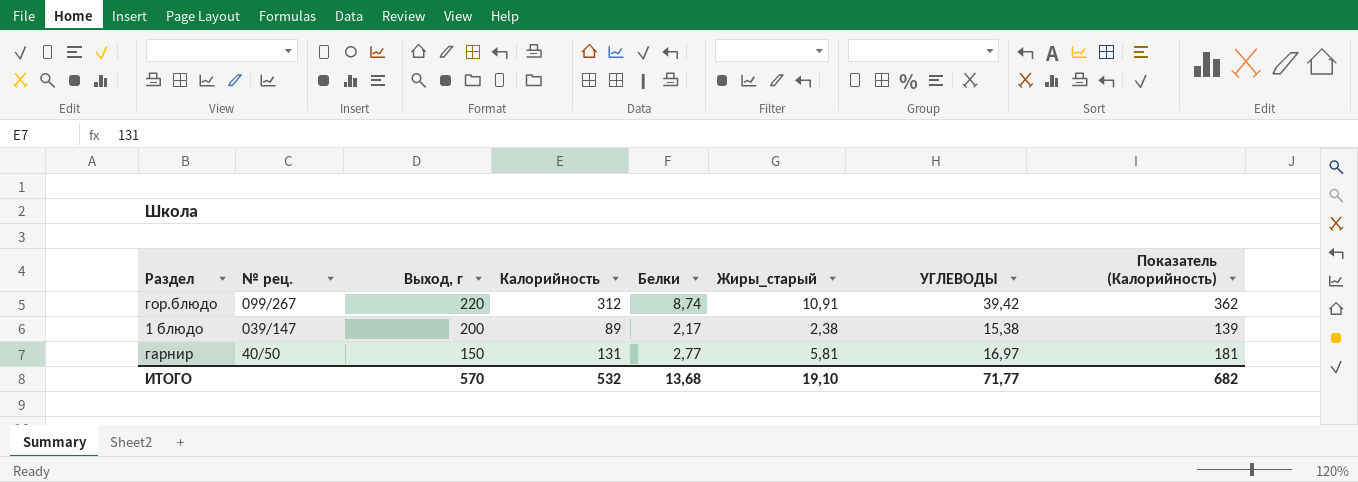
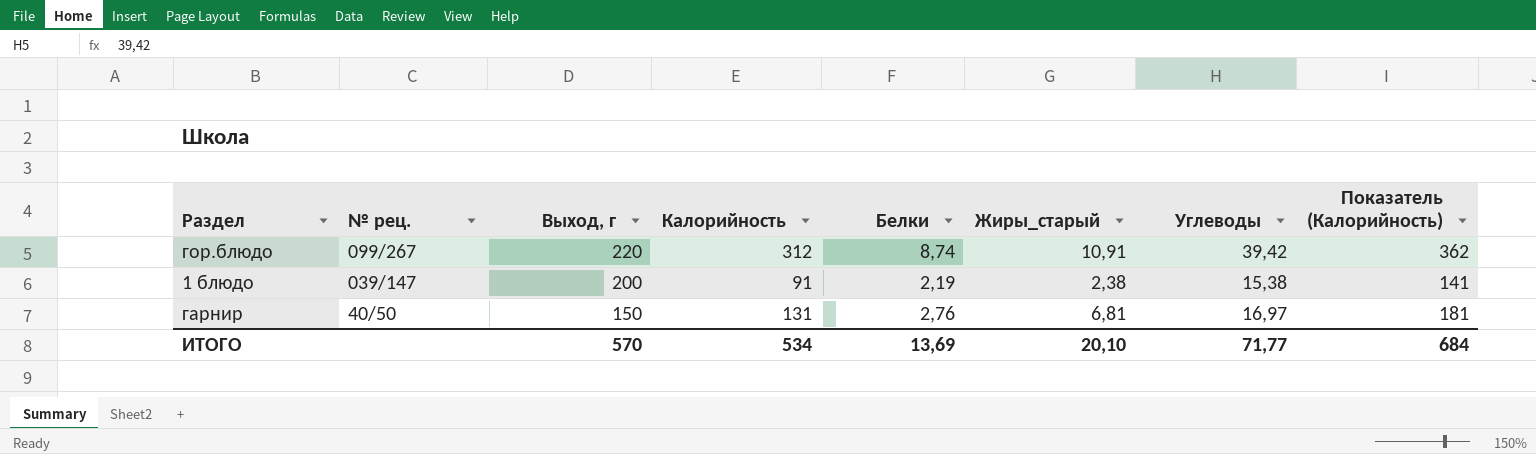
column name: УГЛЕВОДЫ -> Углеводы
1 блюдо | Калорийность: 89 -> 91
1 блюдо | Белки: 2,17 -> 2,19
1 блюдо | Показатель (Калорийность): 139 -> 141
гарнир | Белки: 2,77 -> 2,76
гарнир | Жиры_старый: 5,81 -> 6,81
ИТОГО | Калорийность: 532 -> 534
ИТОГО | Белки: 13,68 -> 13,69
ИТОГО | Жиры_старый: 19,10 -> 20,10
ИТОГО | Показатель (Калорийность): 682 -> 684

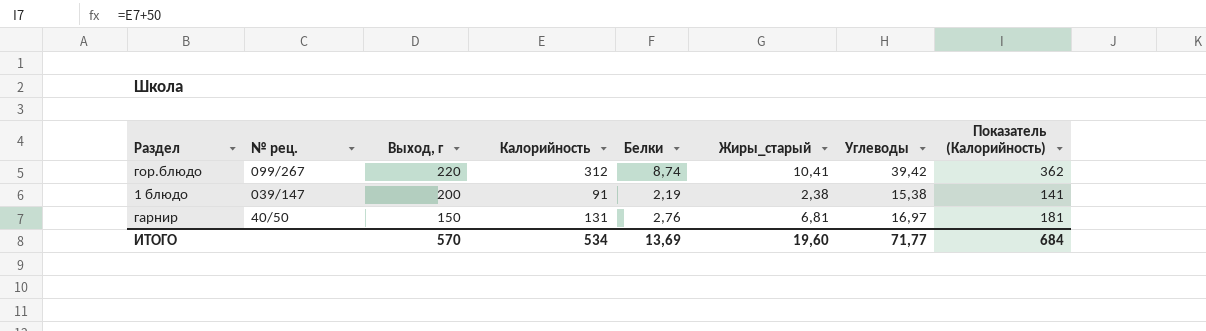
гор.блюдо | Жиры_старый: 10,91 -> 10,41
ИТОГО | Жиры_старый: 20,10 -> 19,60

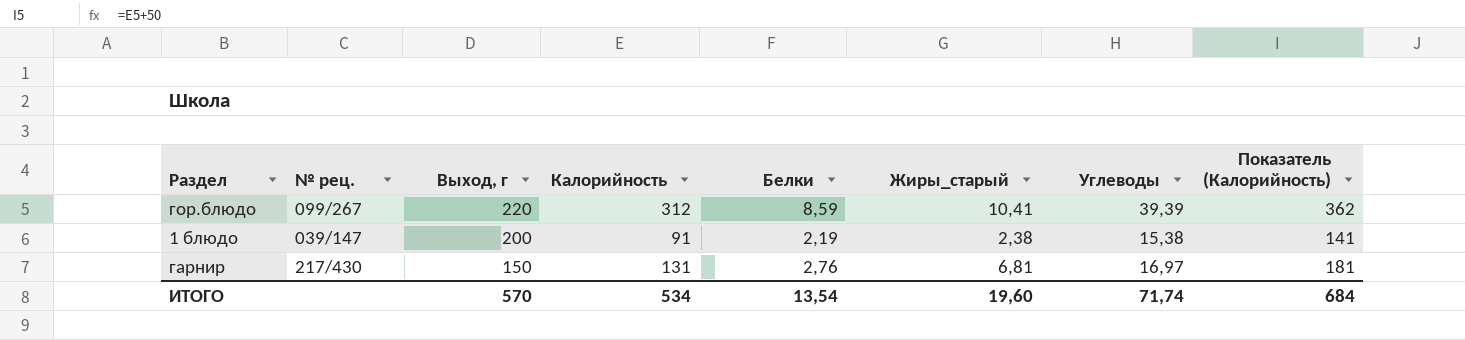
гор.блюдо | Белки: 8,74 -> 8,59
гор.блюдо | Углеводы: 39,42 -> 39,39
гарнир | № рец.: 40/50 -> 217/430
ИТОГО | Белки: 13,69 -> 13,54
ИТОГО | Углеводы: 71,77 -> 71,74

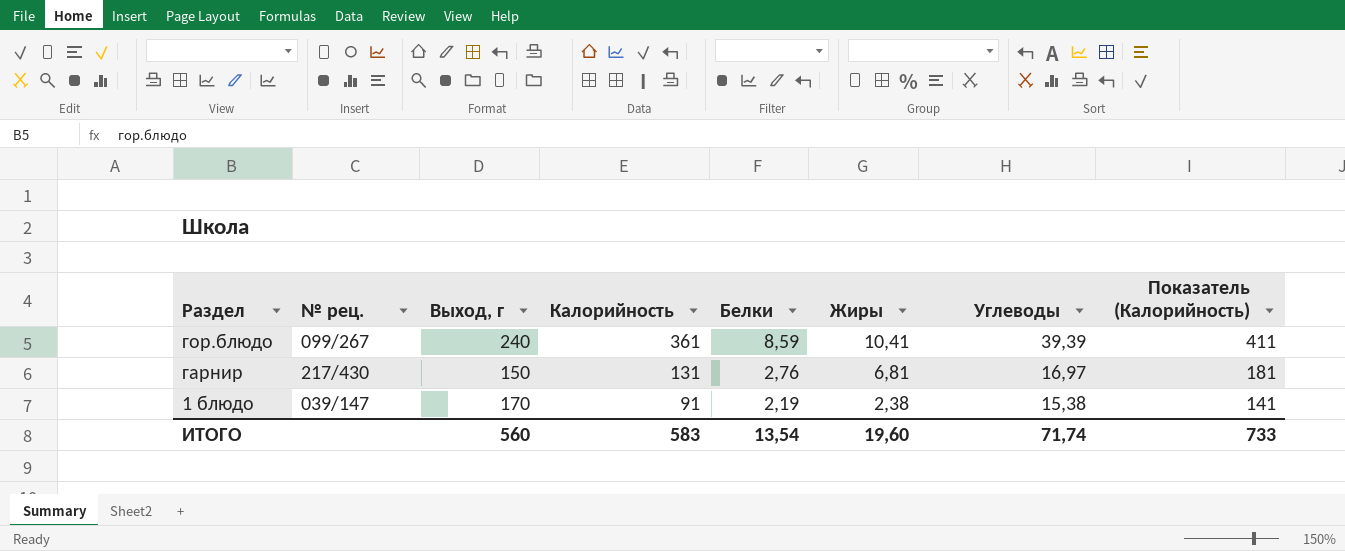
row order: Выход, г descending -> Раздел descending
column name: Жиры_старый -> Жиры
гор.блюдо | Выход, г: 220 -> 240
гор.блюдо | Калорийность: 312 -> 361
гор.блюдо | Показатель (Калорийность): 362 -> 411
1 блюдо | Выход, г: 200 -> 170
ИТОГО | Выход, г: 570 -> 560
ИТОГО | Калорийность: 534 -> 583
ИТОГО | Показатель (Калорийность): 684 -> 733

